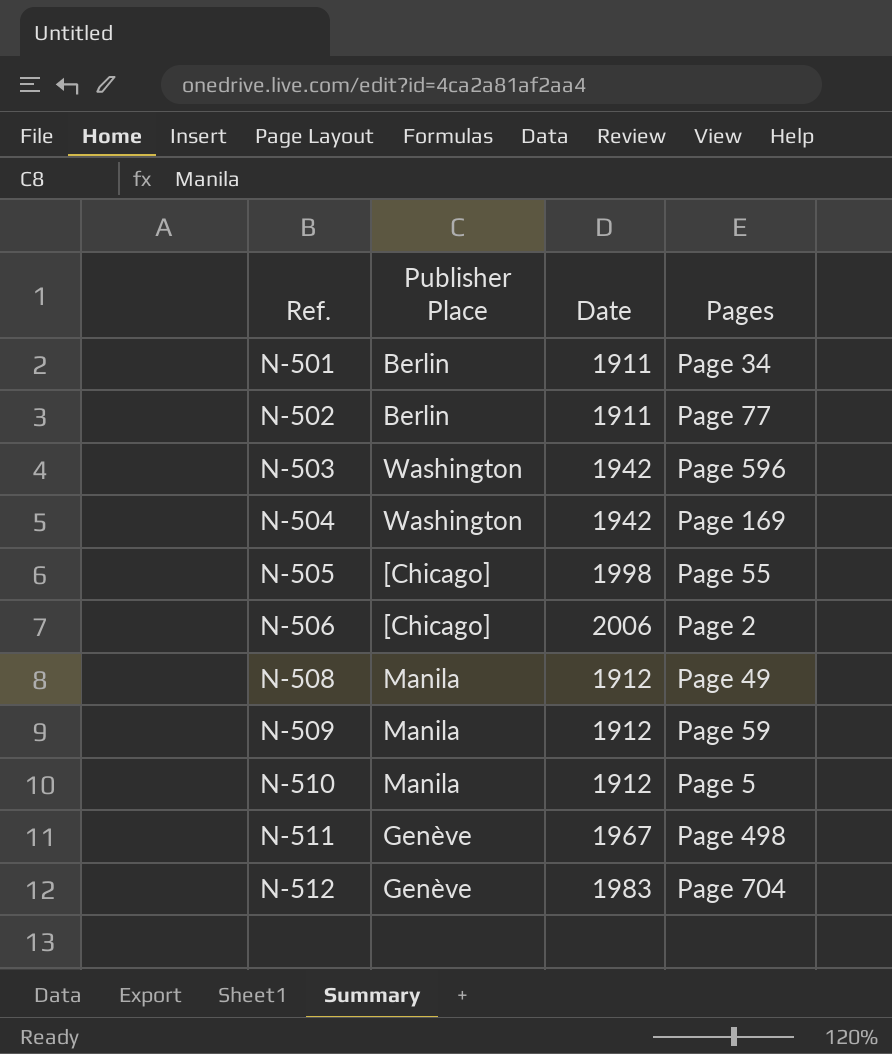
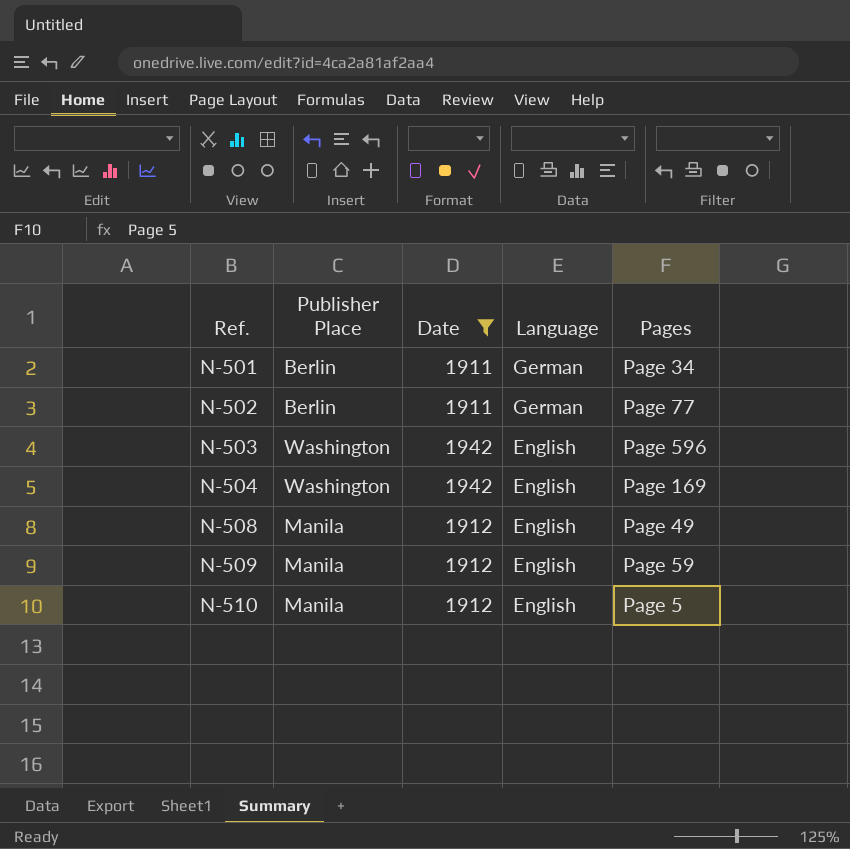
filter: none -> Date <= 1942
column Language | position: none -> 4

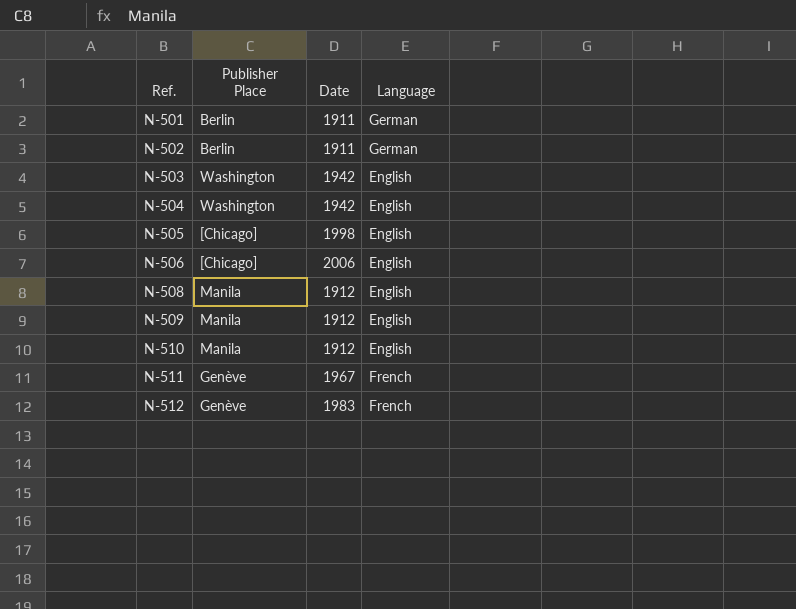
filter: Date <= 1942 -> none
column Pages | position: 5 -> none

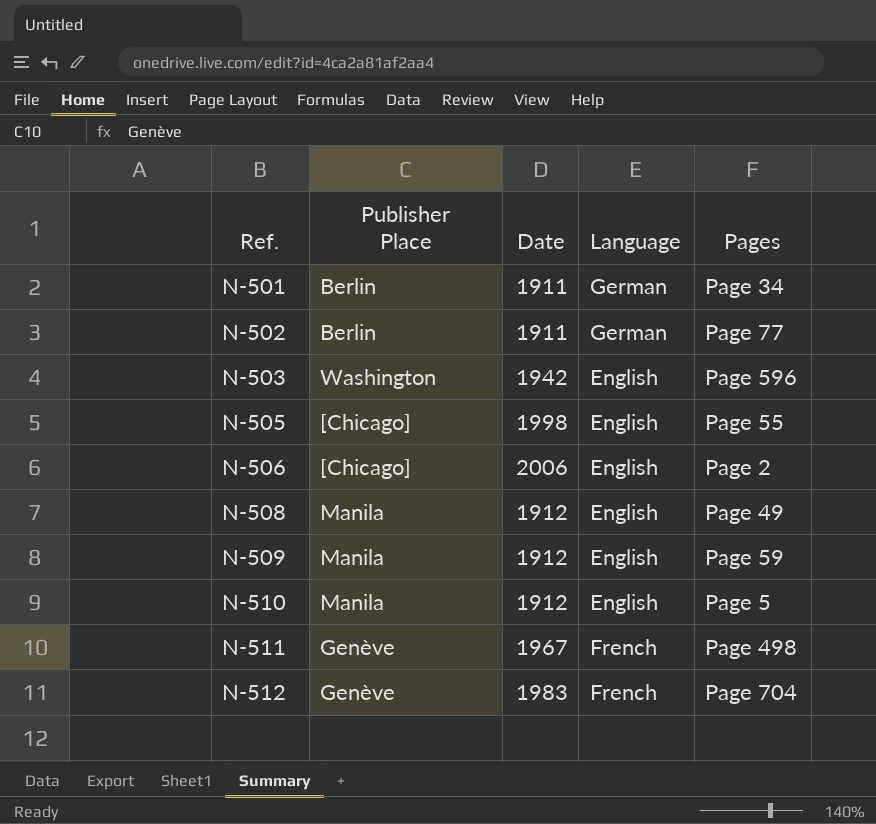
column Pages | position: none -> 5
row N-504: Washington | 1942 | English -> none

